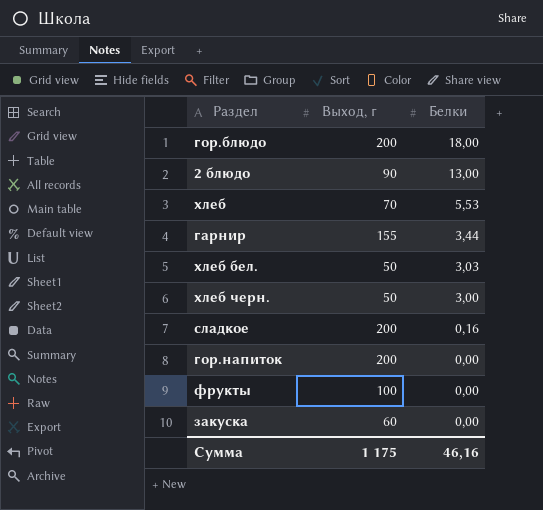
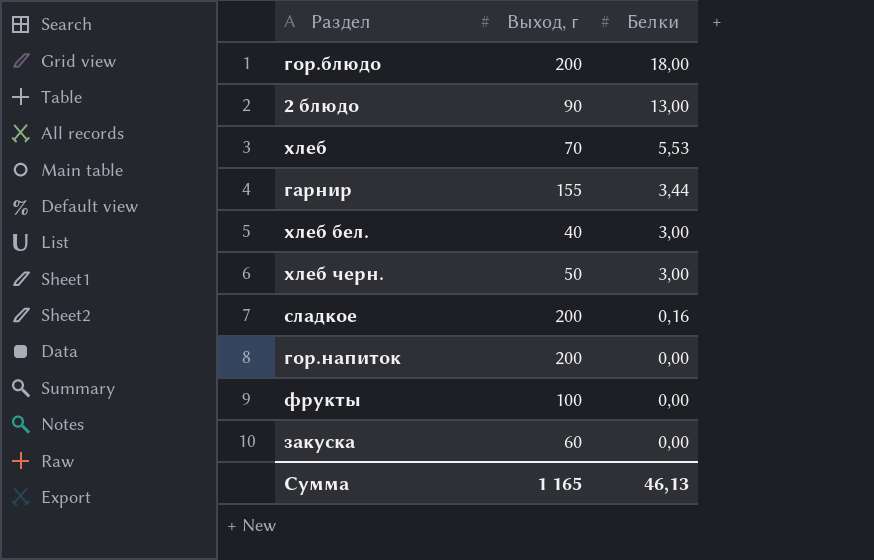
хлеб бел. | Выход, г: 50 -> 40
хлеб бел. | Белки: 3,03 -> 3,00
Сумма | Выход, г: 1 175 -> 1 165
Сумма | Белки: 46,16 -> 46,13

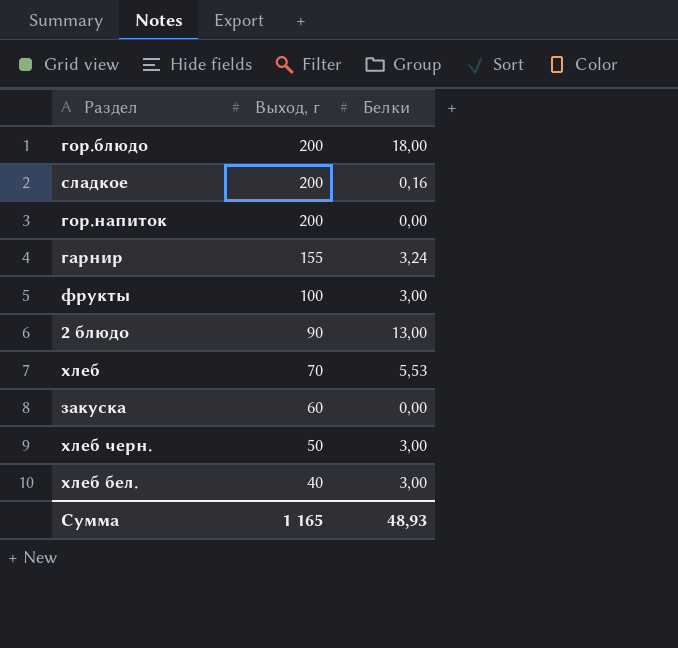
row order: Белки descending -> Выход, г descending
гарнир | Белки: 3,44 -> 3,24
фрукты | Белки: 0,00 -> 3,00
Сумма | Белки: 46,13 -> 48,93

